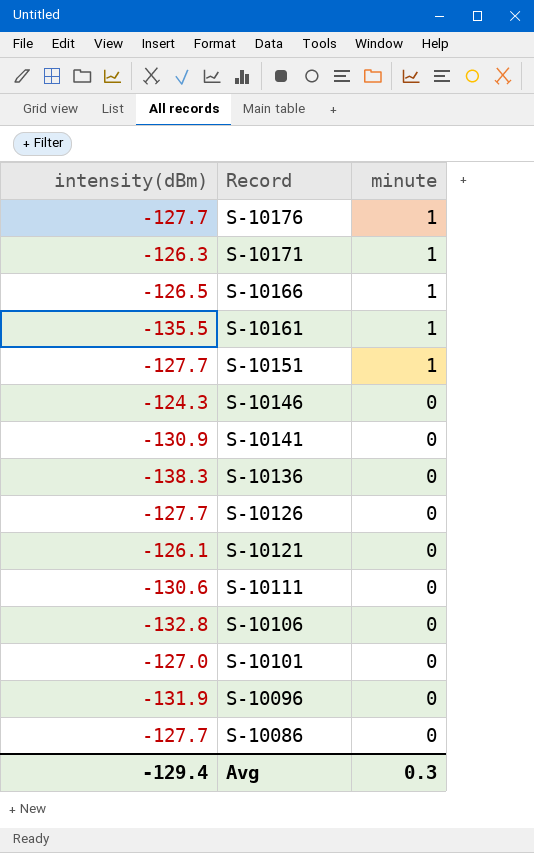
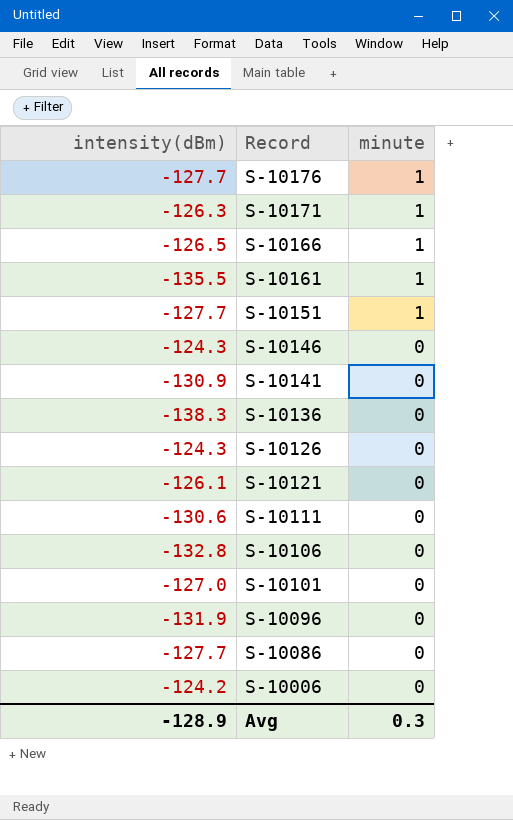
S-10126 | intensity(dBm): -127.7 -> -124.3
row S-10006: none -> -124.2 | 0
Avg | intensity(dBm): -129.4 -> -128.9

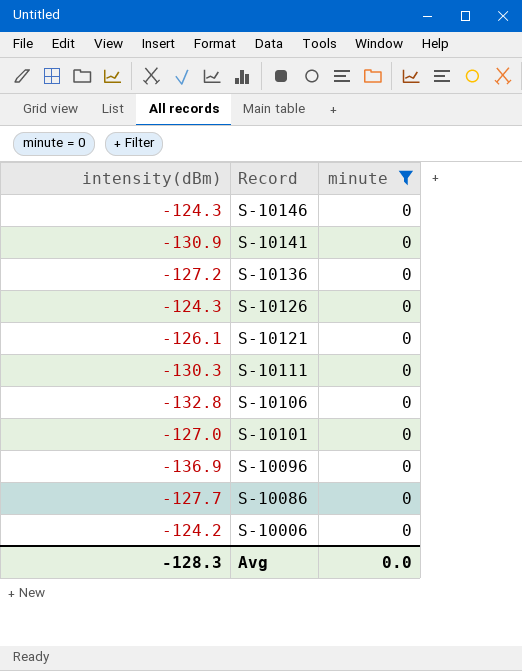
filter: none -> minute = 0
S-10136 | intensity(dBm): -138.3 -> -127.2
S-10111 | intensity(dBm): -130.6 -> -130.3
S-10096 | intensity(dBm): -131.9 -> -136.9
Avg | intensity(dBm): -128.9 -> -128.3
Avg | minute: 0.3 -> 0.0

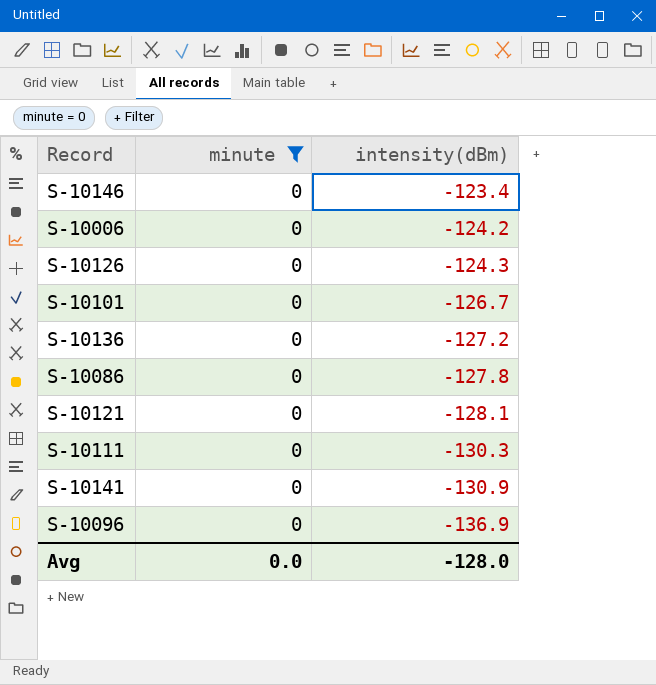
row order: Record descending -> intensity(dBm) descending
column intensity(dBm) | position: 1 -> 3
row S-10106: -132.8 | 0 -> none
S-10146 | intensity(dBm): -124.3 -> -123.4
S-10101 | intensity(dBm): -127.0 -> -126.7
S-10086 | intensity(dBm): -127.7 -> -127.8
S-10121 | intensity(dBm): -126.1 -> -128.1
Avg | intensity(dBm): -128.3 -> -128.0

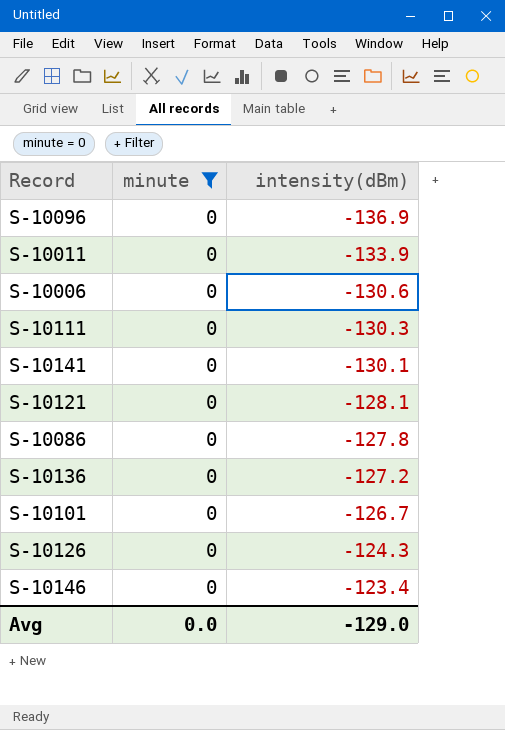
row order: intensity(dBm) descending -> intensity(dBm) ascending
row S-10011: none -> 0 | -133.9
S-10006 | intensity(dBm): -124.2 -> -130.6
S-10141 | intensity(dBm): -130.9 -> -130.1
Avg | intensity(dBm): -128.0 -> -129.0

